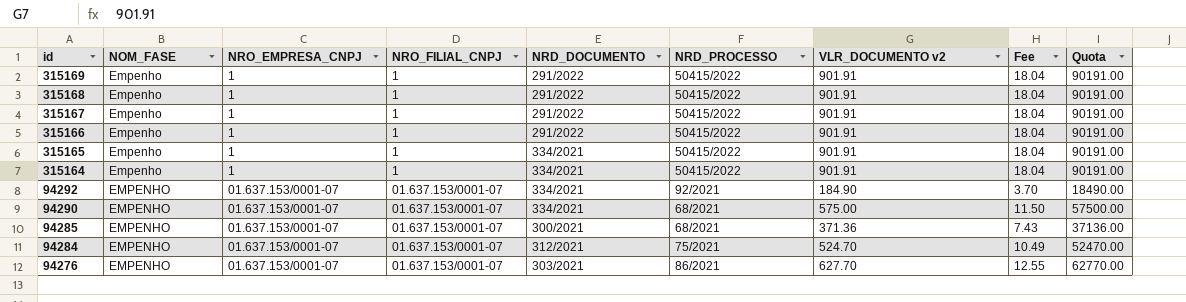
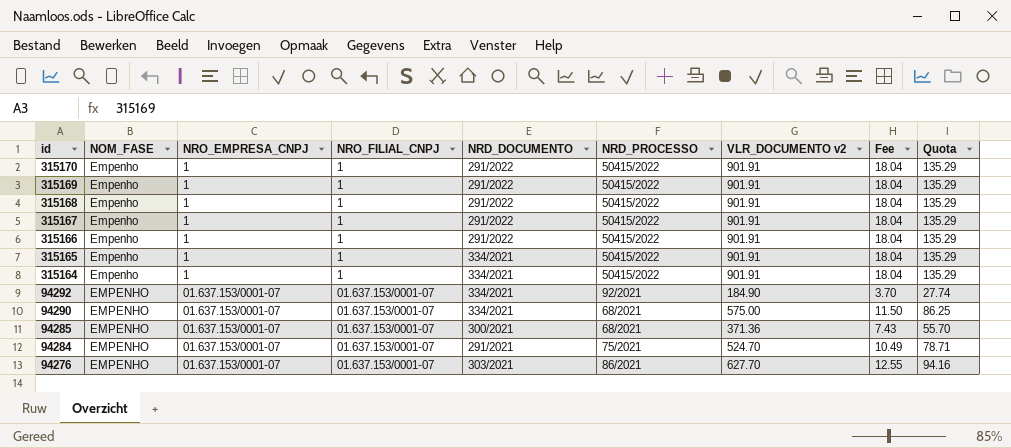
column Quota | formula: [VLR_DOCUMENTO v2] * 100 -> [VLR_DOCUMENTO v2] * 0.15
row 315170: none -> Empenho | 1 | 1 | 291/2022 | 50415/2022 | 901.91 | 18.04 | 135.29
94284 | NRD_DOCUMENTO: 312/2021 -> 291/2021

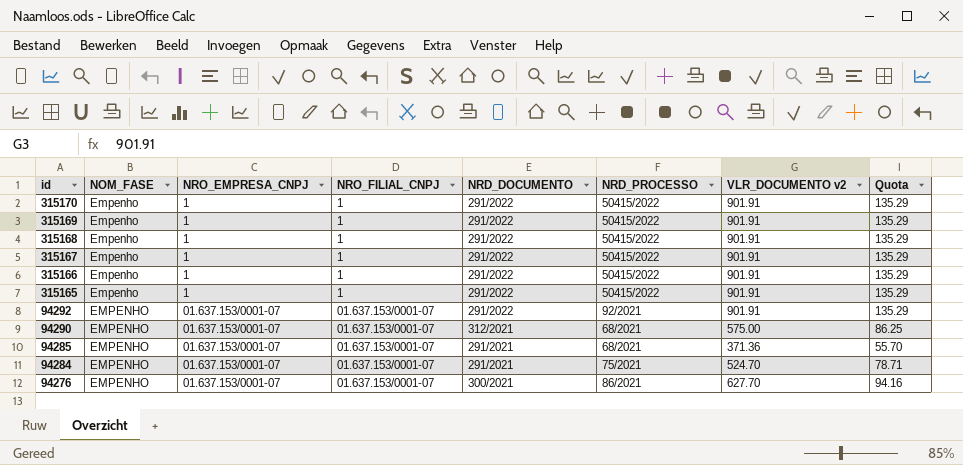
column Fee | formula: [VLR_DOCUMENTO v2] * 0.02 -> none
row 315164: Empenho | 1 | 1 | 334/2021 | 50415/2022 | 901.91 | 18.04 | 135.29 -> none
315165 | NRD_DOCUMENTO: 334/2021 -> 291/2022
94292 | NRD_DOCUMENTO: 334/2021 -> 291/2022
94292 | VLR_DOCUMENTO v2: 184.90 -> 901.91
94292 | Quota: 27.74 -> 135.29
94290 | NRD_DOCUMENTO: 334/2021 -> 312/2021
94285 | NRD_DOCUMENTO: 300/2021 -> 291/2021
94276 | NRD_DOCUMENTO: 303/2021 -> 300/2021

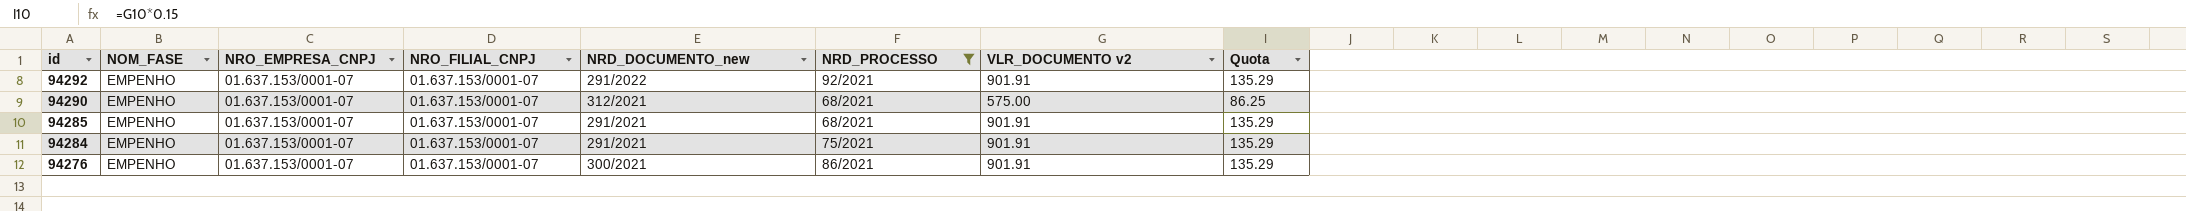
filter: none -> NRD_PROCESSO != 50415/2022
column name: NRD_DOCUMENTO -> NRD_DOCUMENTO_new
94285 | VLR_DOCUMENTO v2: 371.36 -> 901.91
94285 | Quota: 55.70 -> 135.29
94284 | VLR_DOCUMENTO v2: 524.70 -> 901.91
94284 | Quota: 78.71 -> 135.29
94276 | VLR_DOCUMENTO v2: 627.70 -> 901.91
94276 | Quota: 94.16 -> 135.29

